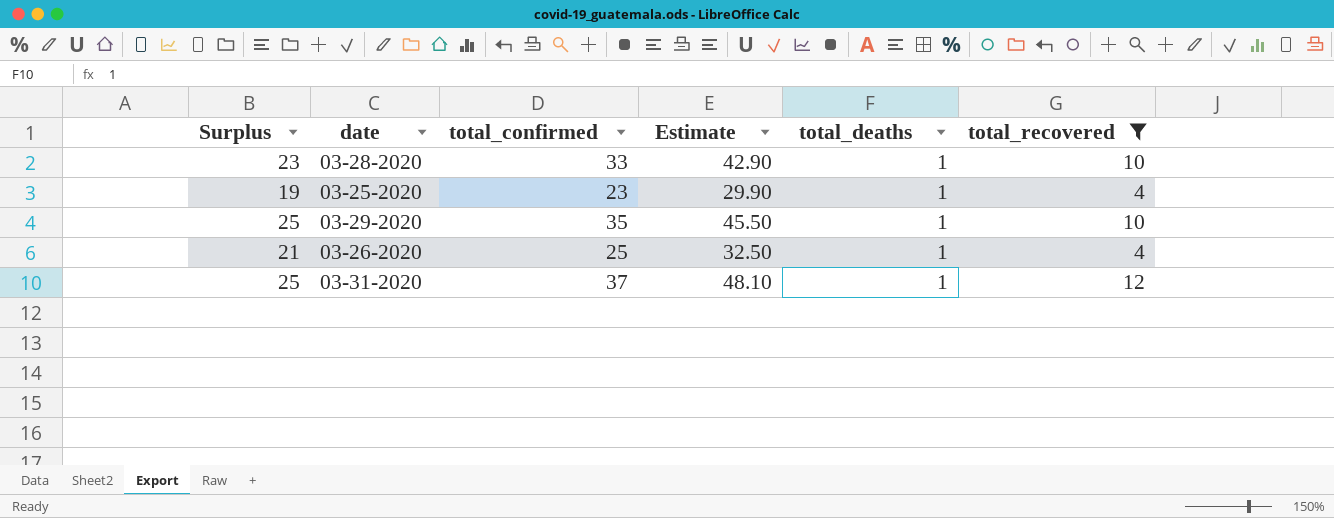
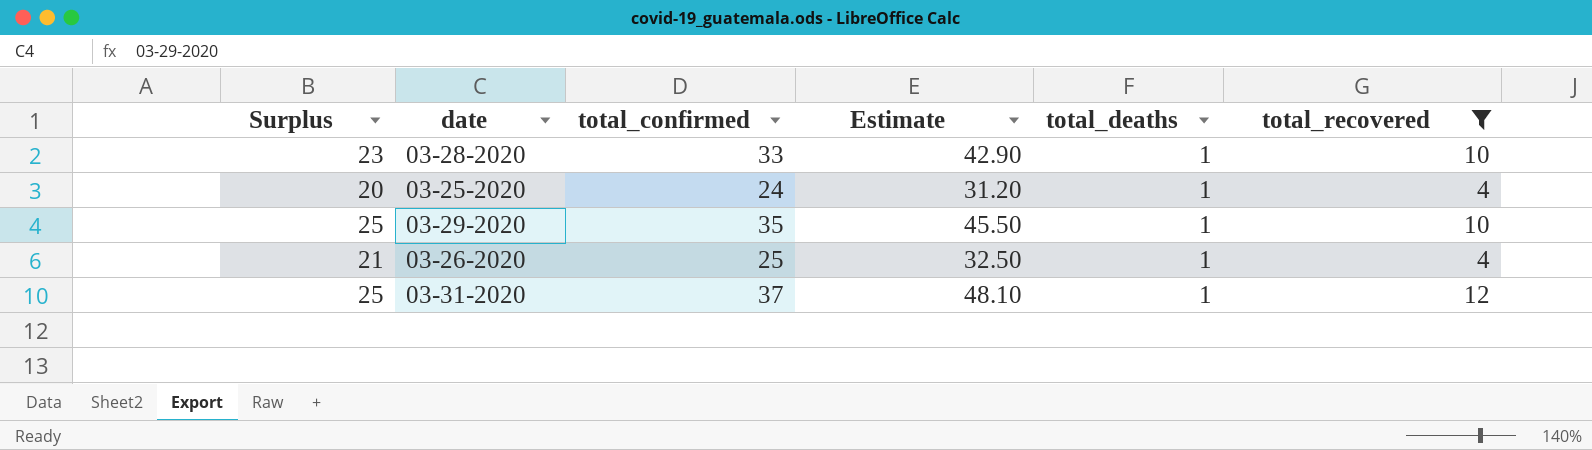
03-25-2020 | Surplus: 19 -> 20
03-25-2020 | total_confirmed: 23 -> 24
03-25-2020 | Estimate: 29.90 -> 31.20

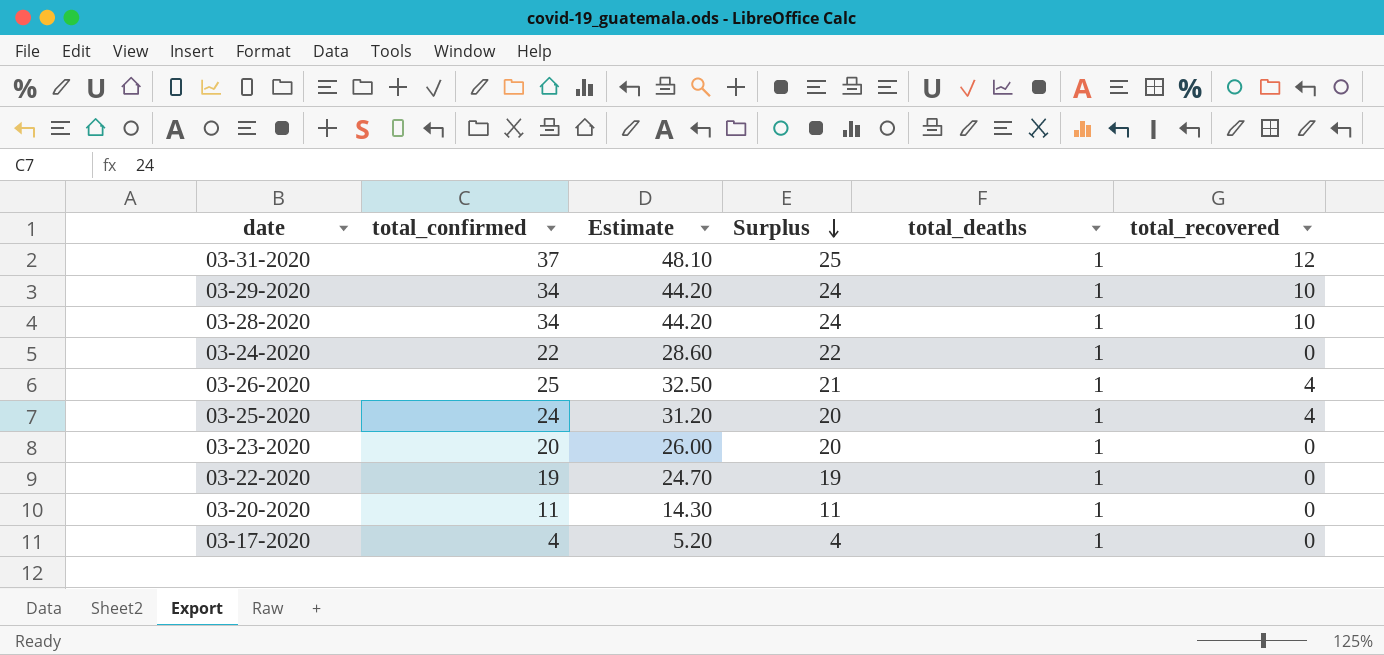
filter: total_recovered != 0 -> none
row order: none -> Surplus descending
column Surplus | position: 1 -> 4
03-29-2020 | total_confirmed: 35 -> 34
03-29-2020 | Estimate: 45.50 -> 44.20
03-29-2020 | Surplus: 25 -> 24
03-28-2020 | total_confirmed: 33 -> 34
03-28-2020 | Estimate: 42.90 -> 44.20
03-28-2020 | Surplus: 23 -> 24

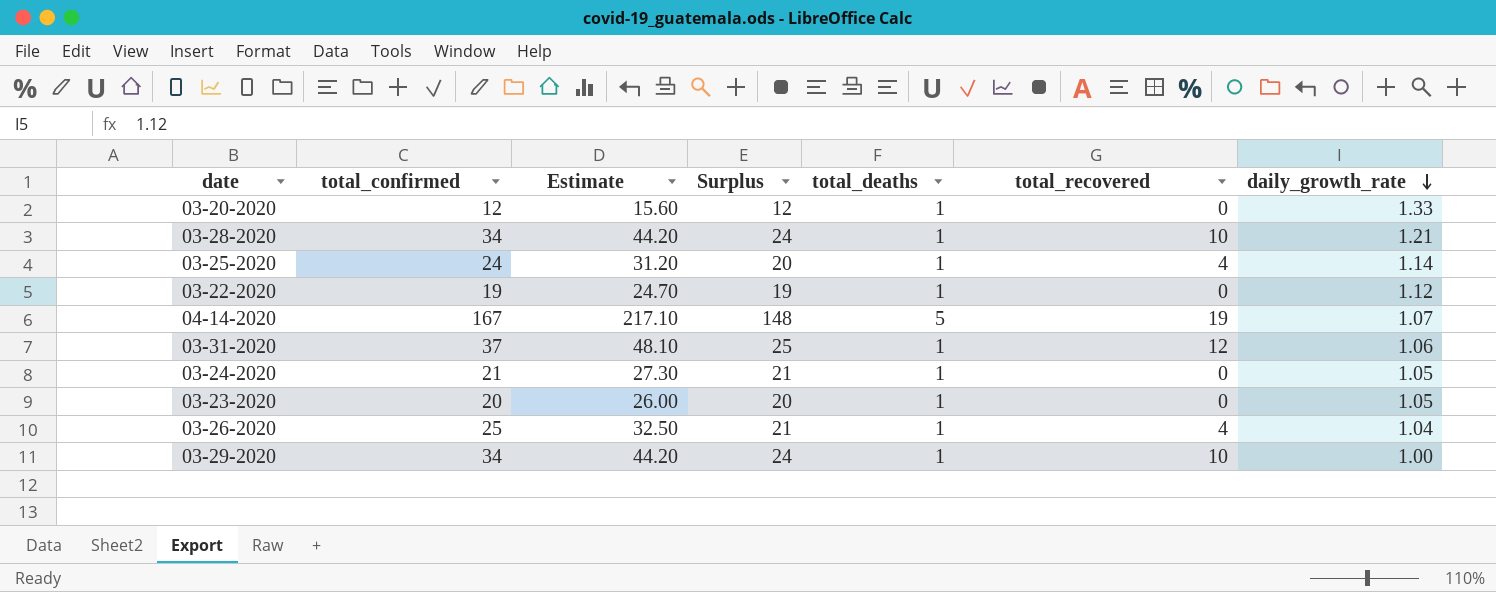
row order: Surplus descending -> daily_growth_rate descending
column daily_growth_rate | position: none -> 7
row 03-17-2020: 4 | 5.20 | 4 | 1 | 0 -> none
03-20-2020 | total_confirmed: 11 -> 12
03-20-2020 | Estimate: 14.30 -> 15.60
03-20-2020 | Surplus: 11 -> 12
row 04-14-2020: none -> 167 | 217.10 | 148 | 5 | 19 | 1.07
03-24-2020 | total_confirmed: 22 -> 21
03-24-2020 | Estimate: 28.60 -> 27.30
03-24-2020 | Surplus: 22 -> 21

